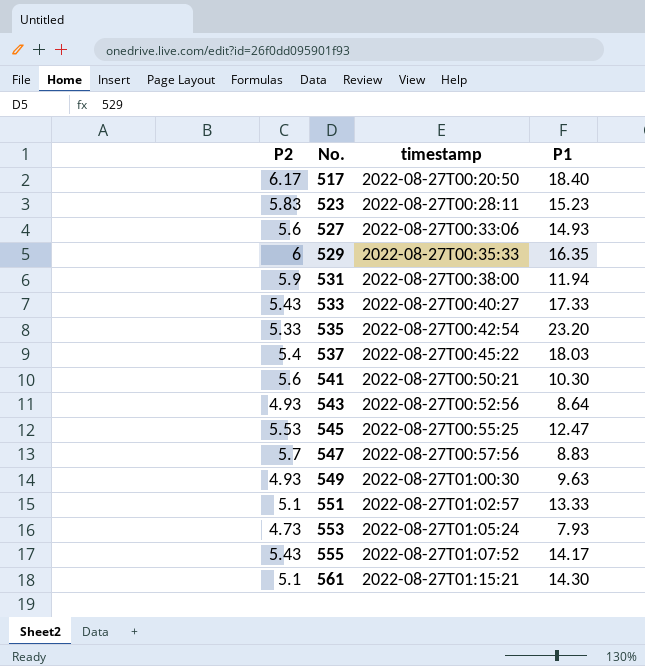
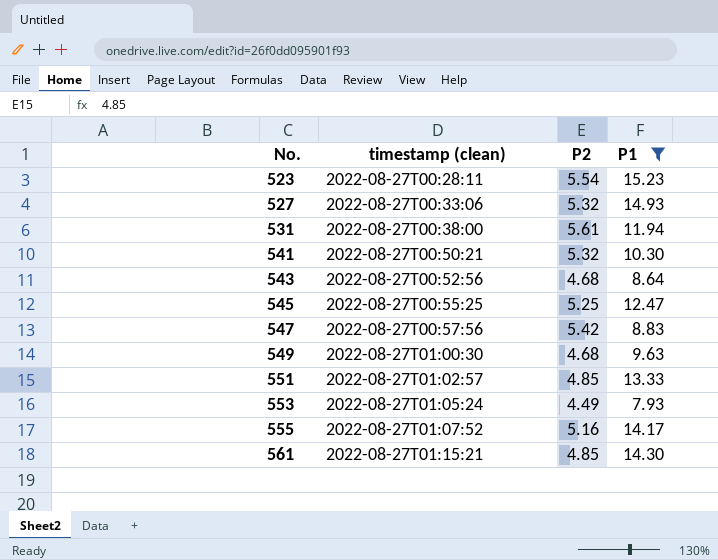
filter: none -> P1 <= 15.23
column name: timestamp -> timestamp (clean)
column P2 | position: 1 -> 3
523 | P2: 5.83 -> 5.54
527 | P2: 5.6 -> 5.32
531 | P2: 5.9 -> 5.61
541 | P2: 5.6 -> 5.32
543 | P2: 4.93 -> 4.68
545 | P2: 5.53 -> 5.25
547 | P2: 5.7 -> 5.42
549 | P2: 4.93 -> 4.68
551 | P2: 5.1 -> 4.85
553 | P2: 4.73 -> 4.49
555 | P2: 5.43 -> 5.16
561 | P2: 5.1 -> 4.85

